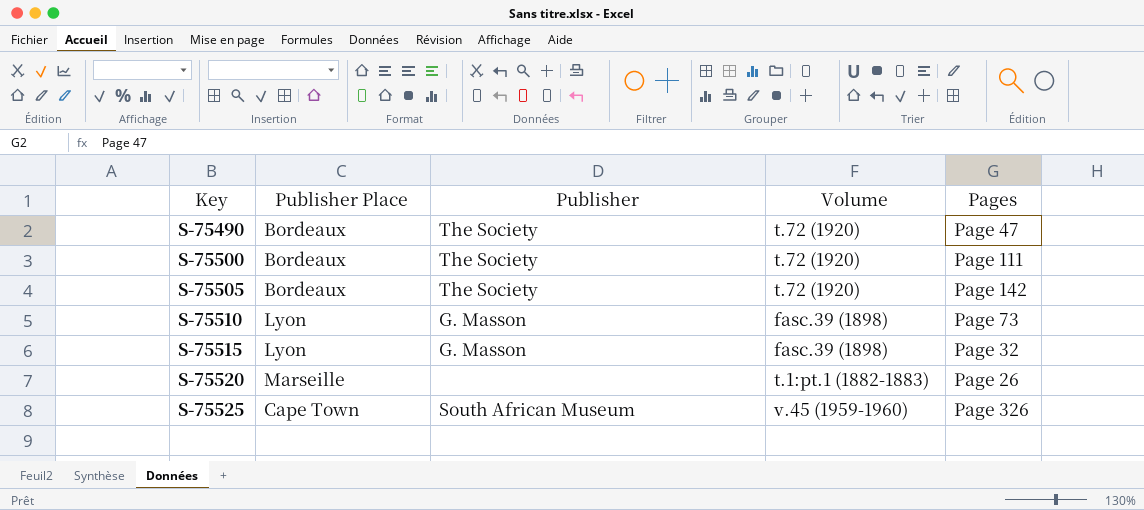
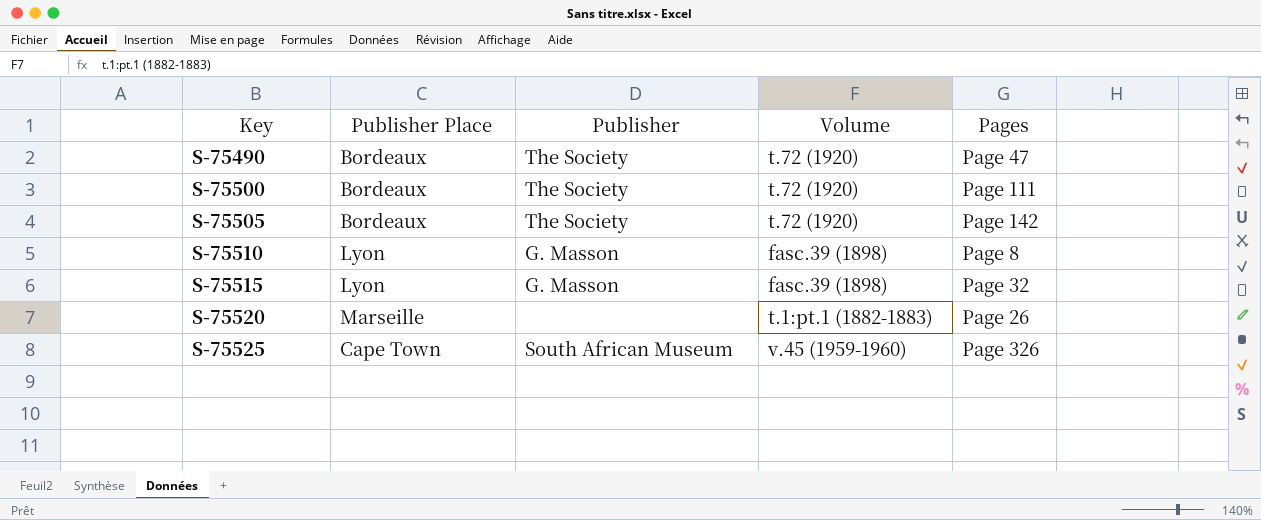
S-75510 | Pages: Page 73 -> Page 8

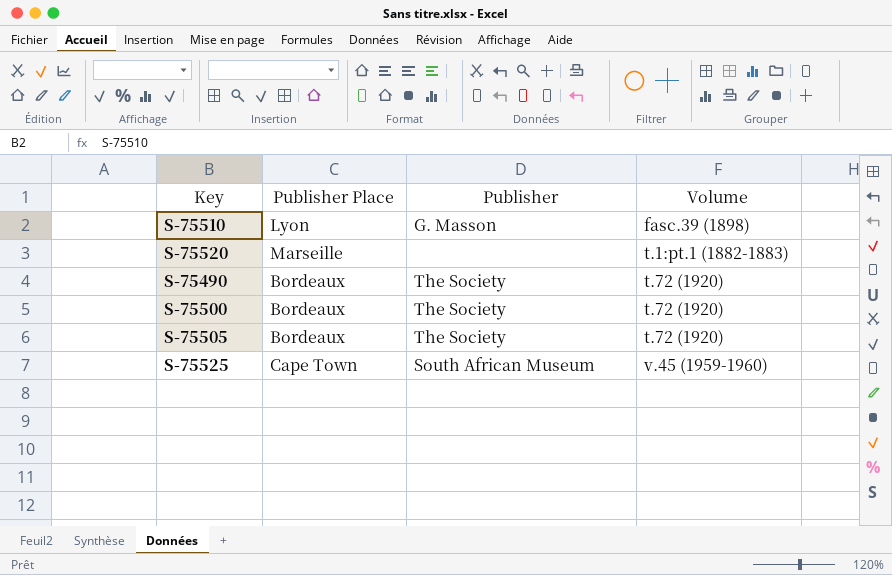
row order: Key ascending -> Volume ascending
column Pages | position: 5 -> none
row S-75515: Lyon | G. Masson | fasc.39 (1898) | Page 32 -> none

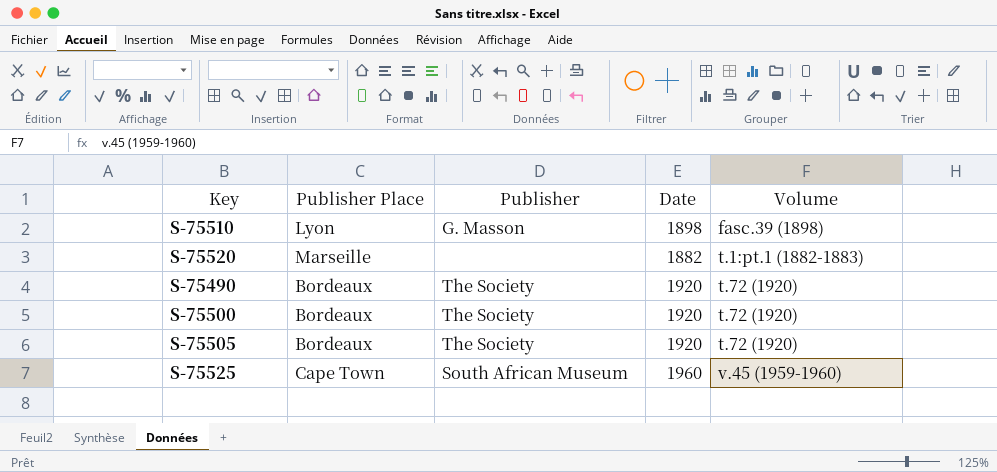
column Date | position: none -> 4

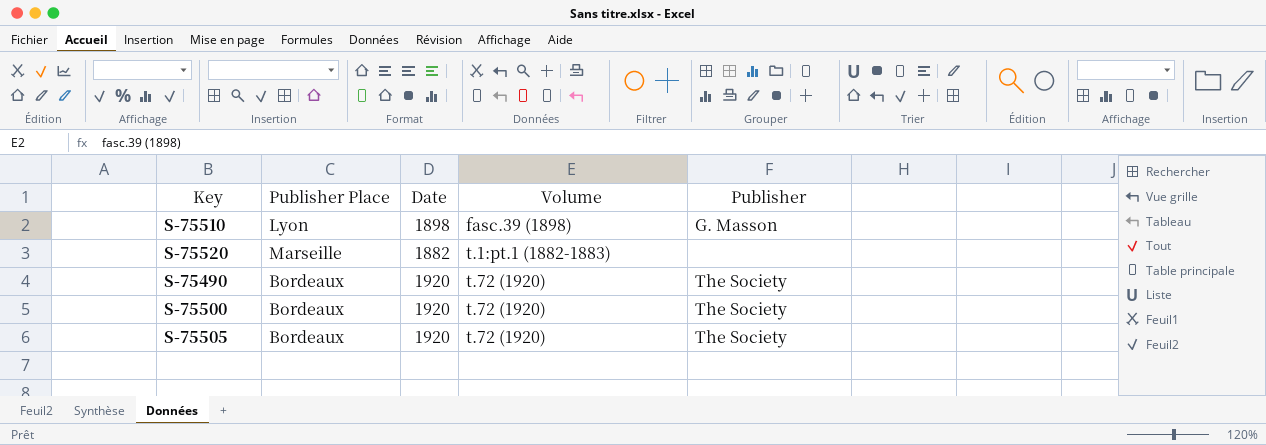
column Publisher | position: 3 -> 5
row S-75525: Cape Town | South African Museum | 1960 | v.45 (1959-1960) -> none

